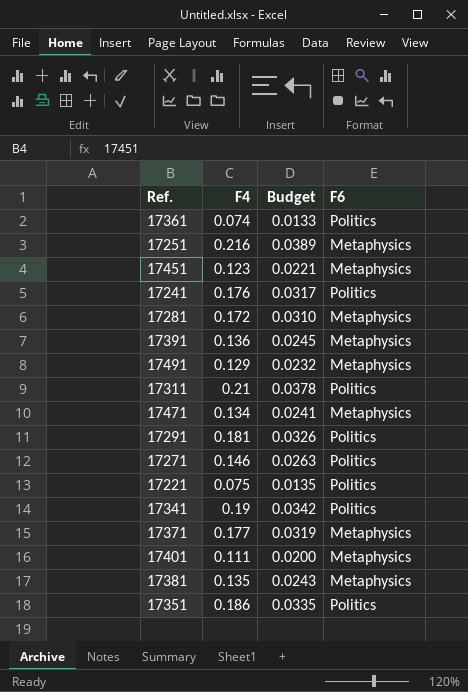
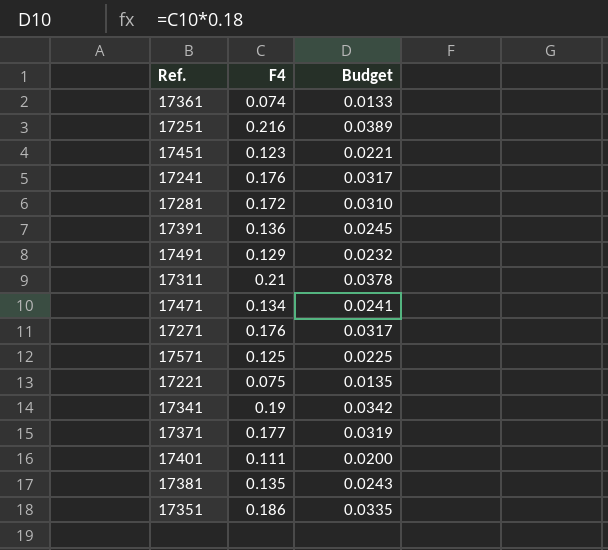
column F6 | position: 4 -> none
row 17291: 0.181 | 0.0326 | Politics -> none
17271 | F4: 0.146 -> 0.176
17271 | Budget: 0.0263 -> 0.0317
row 17571: none -> 0.125 | 0.0225

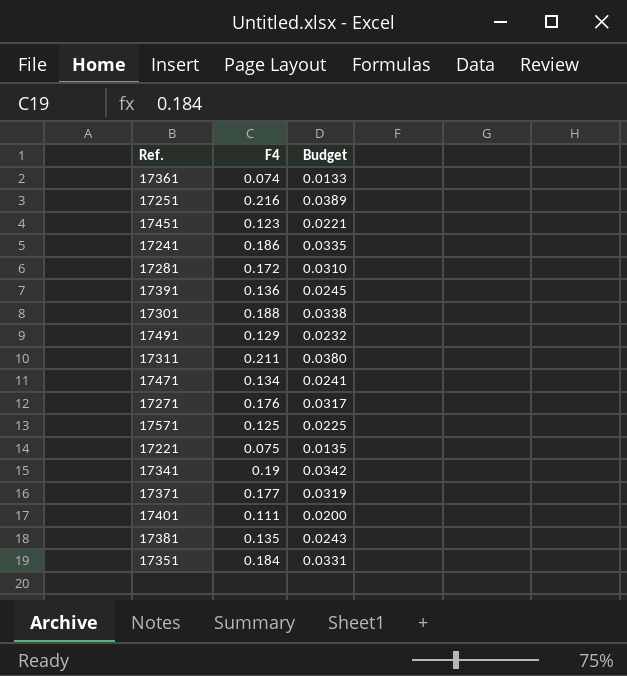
17241 | F4: 0.176 -> 0.186
17241 | Budget: 0.0317 -> 0.0335
row 17301: none -> 0.188 | 0.0338
17311 | F4: 0.21 -> 0.211
17311 | Budget: 0.0378 -> 0.0380
17351 | F4: 0.186 -> 0.184
17351 | Budget: 0.0335 -> 0.0331

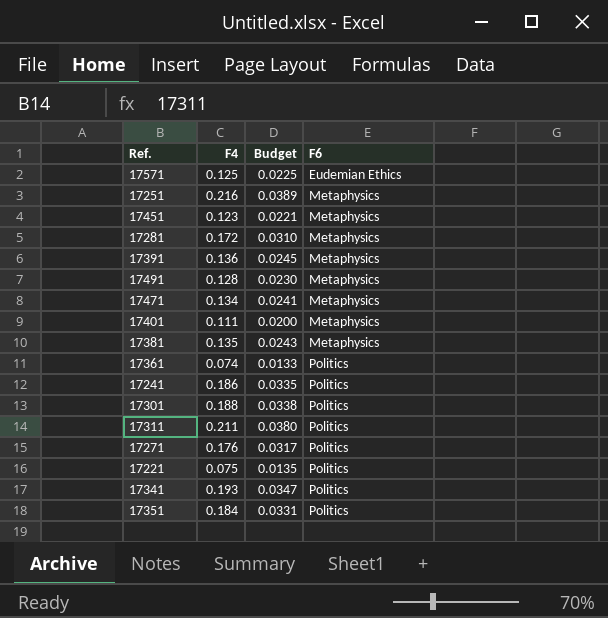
row order: none -> F6 ascending
column F6 | position: none -> 4
row 17371: 0.177 | 0.0319 -> none
17491 | F4: 0.129 -> 0.128
17491 | Budget: 0.0232 -> 0.0230
17341 | F4: 0.19 -> 0.193
17341 | Budget: 0.0342 -> 0.0347

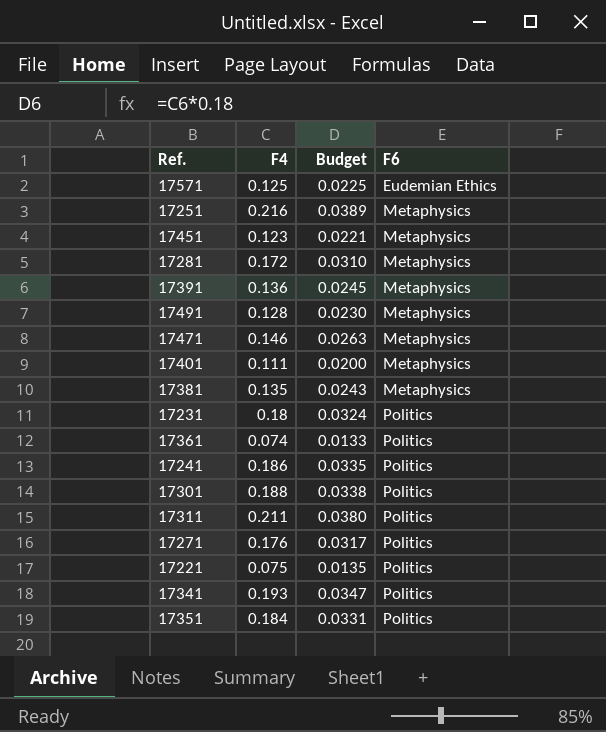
17471 | F4: 0.134 -> 0.146
17471 | Budget: 0.0241 -> 0.0263
row 17231: none -> 0.18 | 0.0324 | Politics

